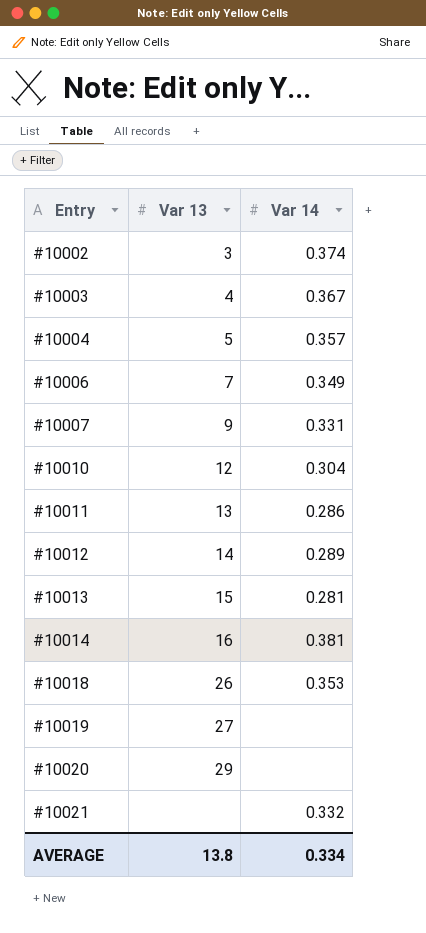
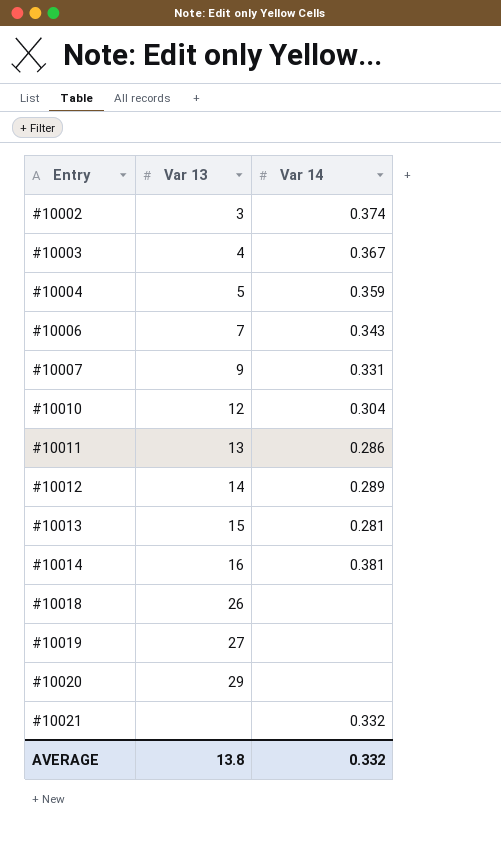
#10004 | Var 14: 0.357 -> 0.359
#10006 | Var 14: 0.349 -> 0.343
#10018 | Var 14: 0.353 -> none
AVERAGE | Var 14: 0.334 -> 0.332

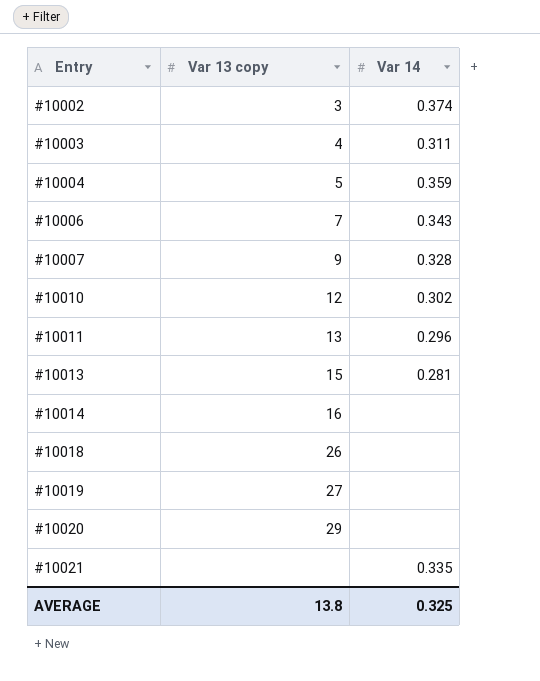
column name: Var 13 -> Var 13 copy
row #10012: 14 | 0.289 -> none
#10003 | Var 14: 0.367 -> 0.311
#10007 | Var 14: 0.331 -> 0.328
#10010 | Var 14: 0.304 -> 0.302
#10011 | Var 14: 0.286 -> 0.296
#10014 | Var 14: 0.381 -> none
#10021 | Var 14: 0.332 -> 0.335
AVERAGE | Var 14: 0.332 -> 0.325

